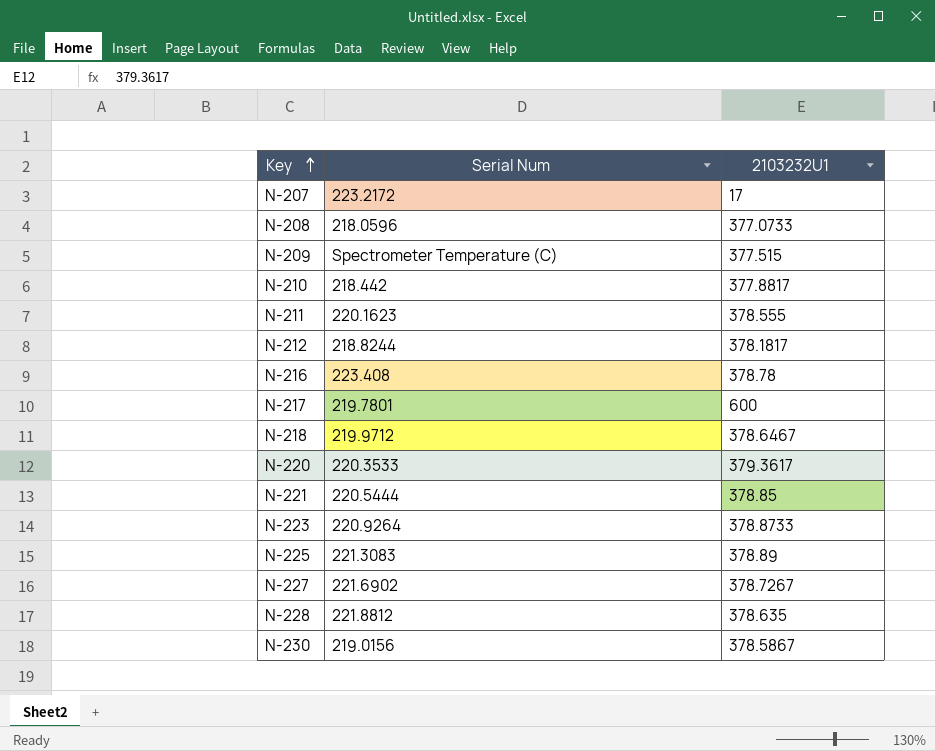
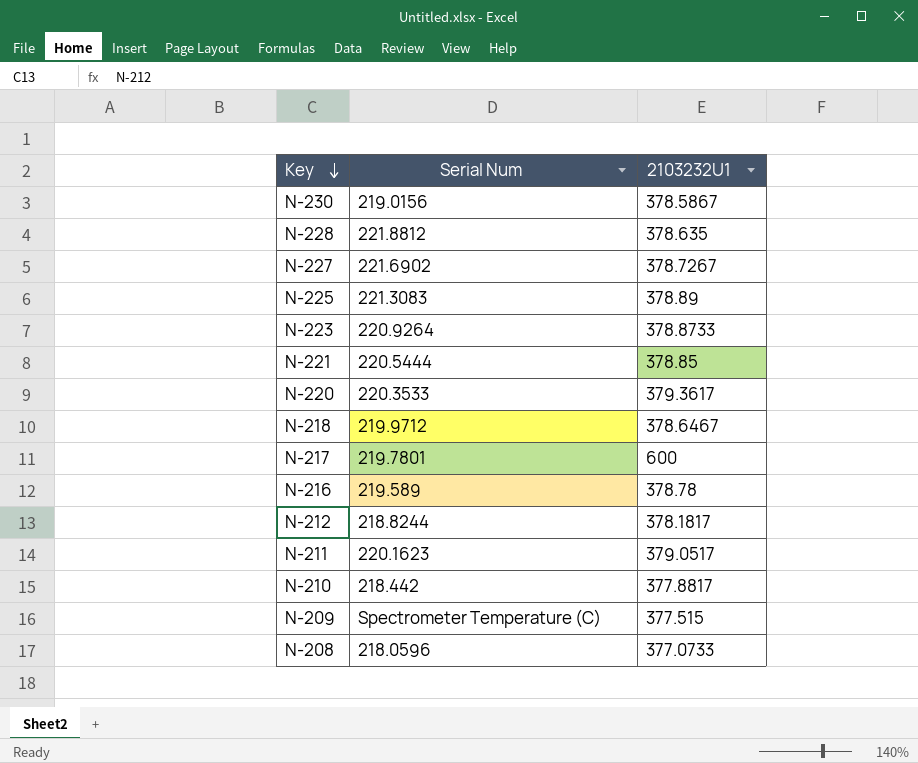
row order: Key ascending -> Key descending
row N-207: 223.2172 | 17 -> none
N-216 | Serial Num: 223.408 -> 219.589
N-211 | 2103232U1: 378.555 -> 379.0517

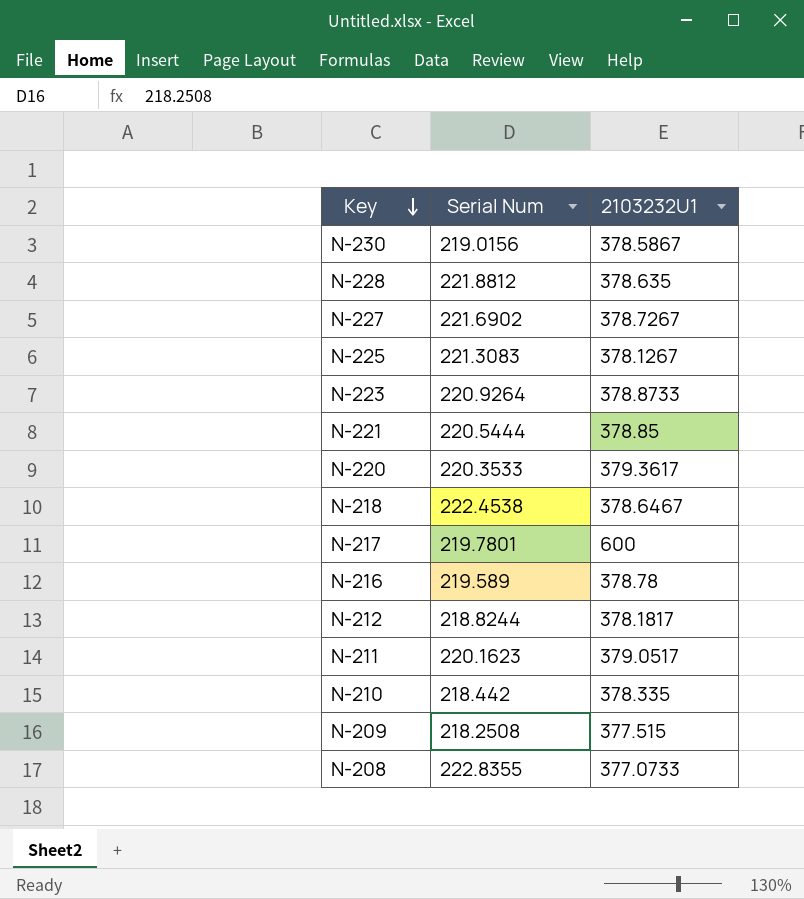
N-225 | 2103232U1: 378.89 -> 378.1267
N-218 | Serial Num: 219.9712 -> 222.4538
N-210 | 2103232U1: 377.8817 -> 378.335
N-209 | Serial Num: Spectrometer Temperature (C) -> 218.2508
N-208 | Serial Num: 218.0596 -> 222.8355

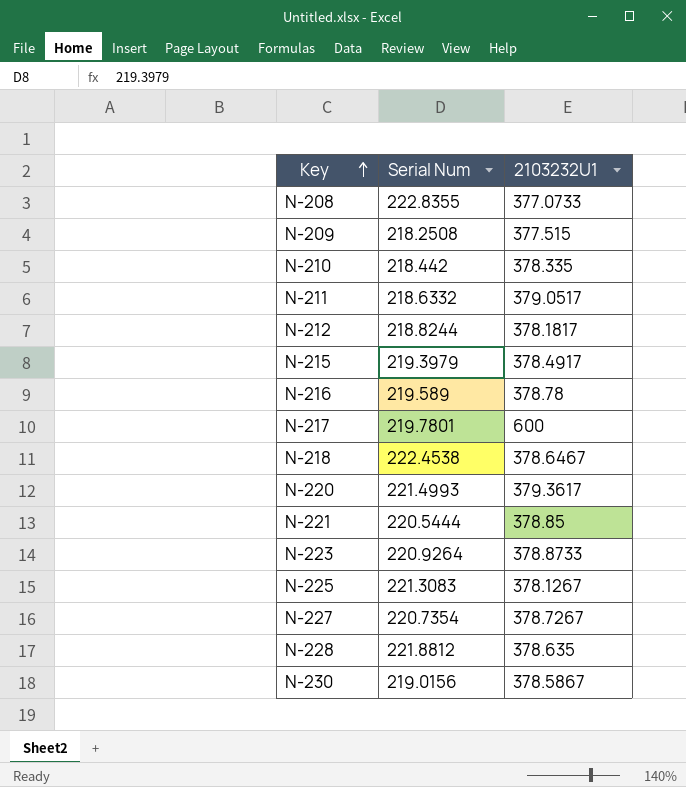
row order: Key descending -> Key ascending
N-211 | Serial Num: 220.1623 -> 218.6332
row N-215: none -> 219.3979 | 378.4917
N-220 | Serial Num: 220.3533 -> 221.4993
N-227 | Serial Num: 221.6902 -> 220.7354

